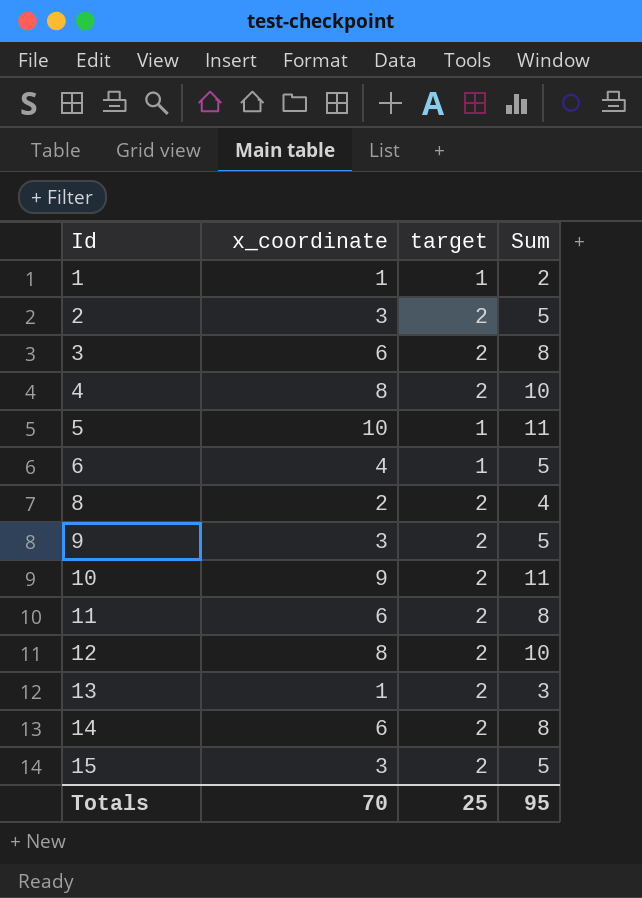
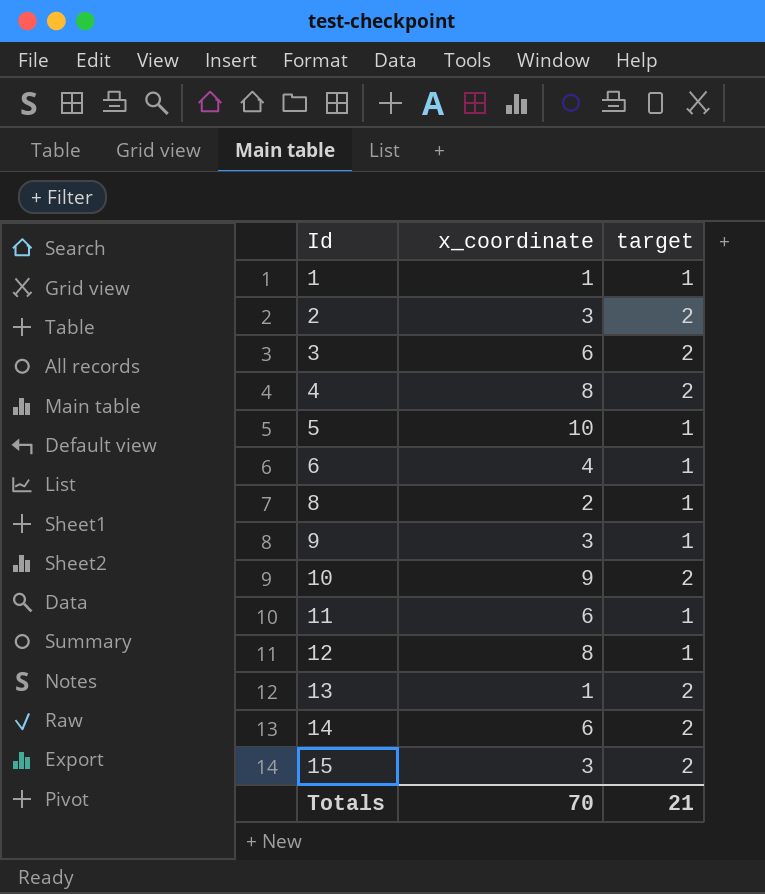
column Sum | formula: [x_coordinate] + [target] -> none
8 | target: 2 -> 1
9 | target: 2 -> 1
11 | target: 2 -> 1
12 | target: 2 -> 1
Totals | target: 25 -> 21

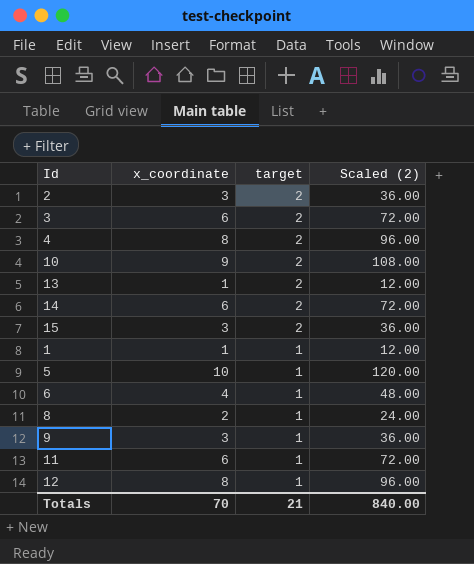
row order: Id ascending -> target descending
column Scaled (2) | formula: none -> [x_coordinate] * 12

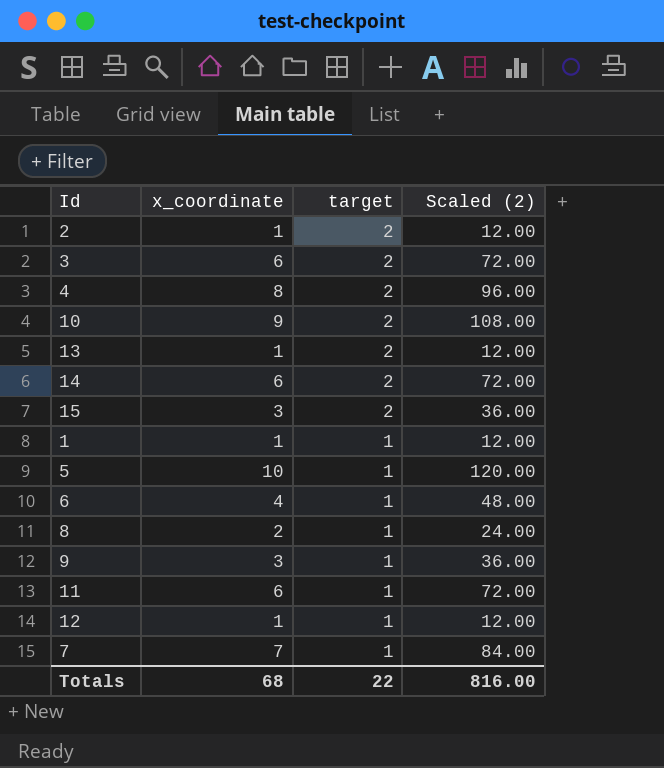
2 | x_coordinate: 3 -> 1
2 | Scaled (2): 36.00 -> 12.00
12 | x_coordinate: 8 -> 1
12 | Scaled (2): 96.00 -> 12.00
row 7: none -> 7 | 1 | 84.00
Totals | x_coordinate: 70 -> 68
Totals | target: 21 -> 22
Totals | Scaled (2): 840.00 -> 816.00

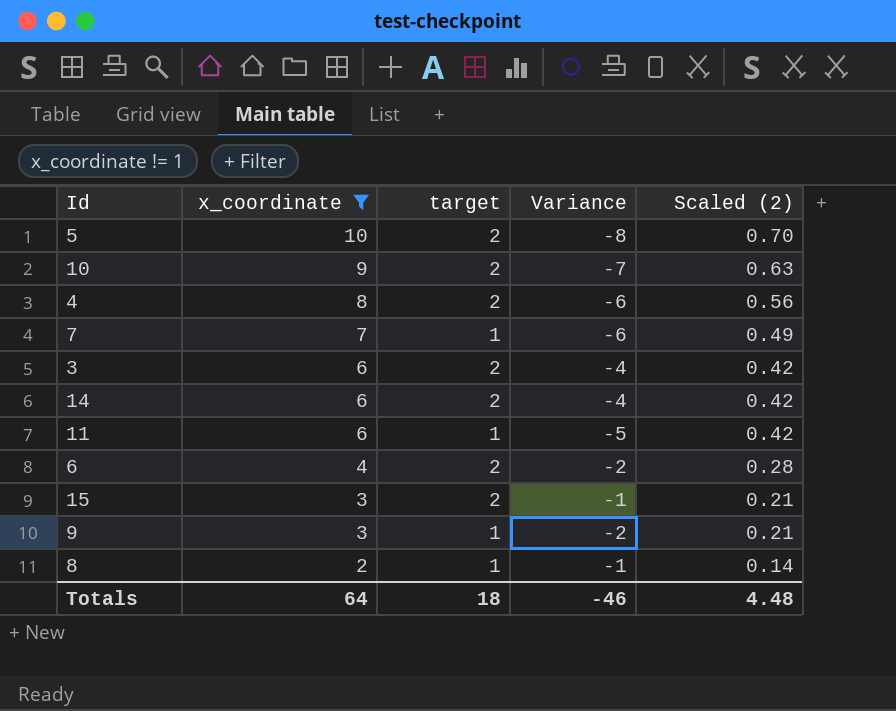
filter: none -> x_coordinate != 1
row order: target descending -> x_coordinate descending
column Variance | formula: none -> [target] - [x_coordinate]
column Scaled (2) | formula: [x_coordinate] * 12 -> [x_coordinate] * 0.07
5 | target: 1 -> 2
6 | target: 1 -> 2
Totals | x_coordinate: 68 -> 64
Totals | target: 22 -> 18
Totals | Scaled (2): 816.00 -> 4.48

